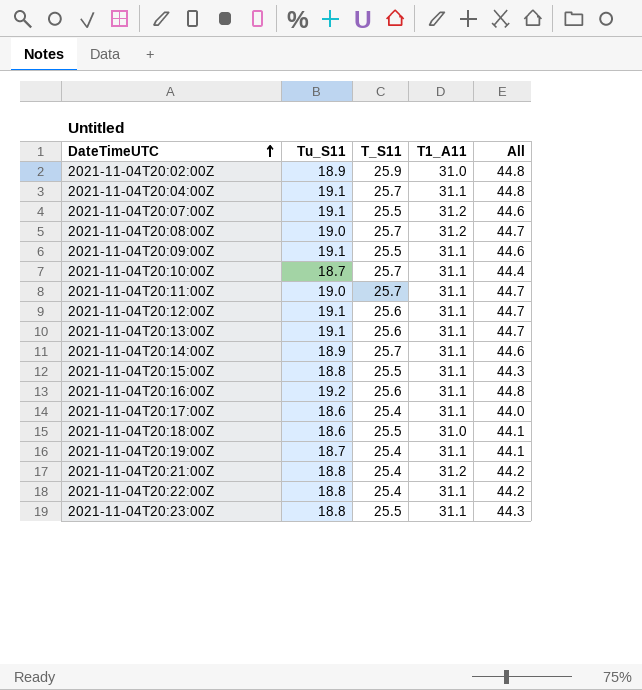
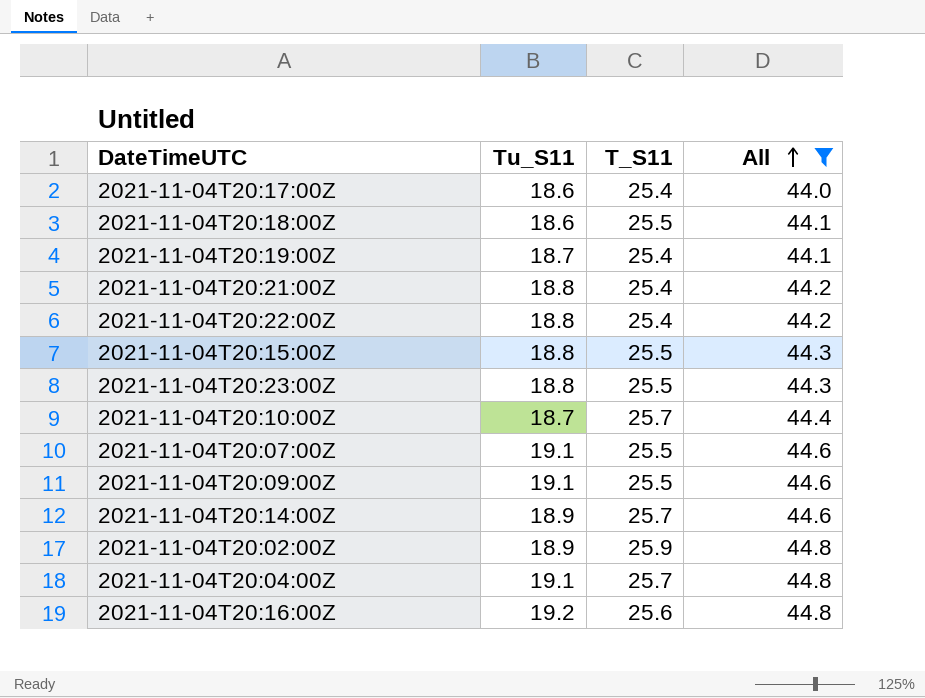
filter: none -> All != 44.7
row order: DateTimeUTC ascending -> All ascending
column T1_A11 | position: 4 -> none

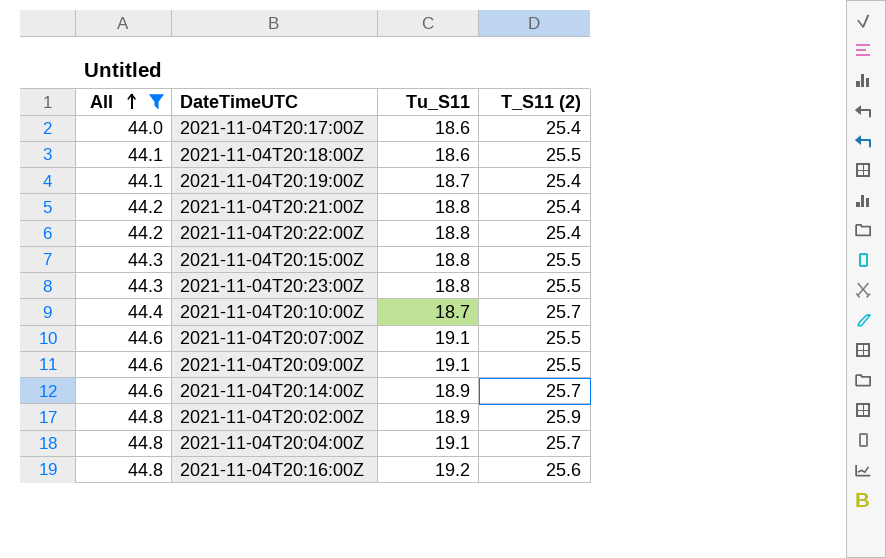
column All | position: 4 -> 1
column name: T_S11 -> T_S11 (2)

